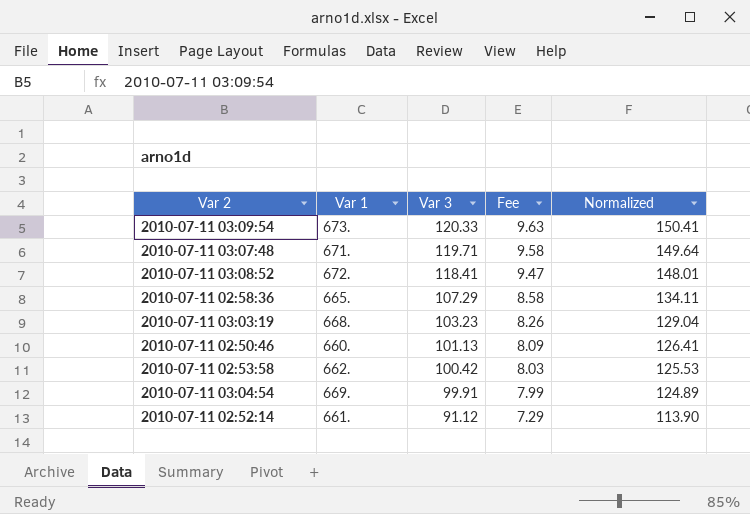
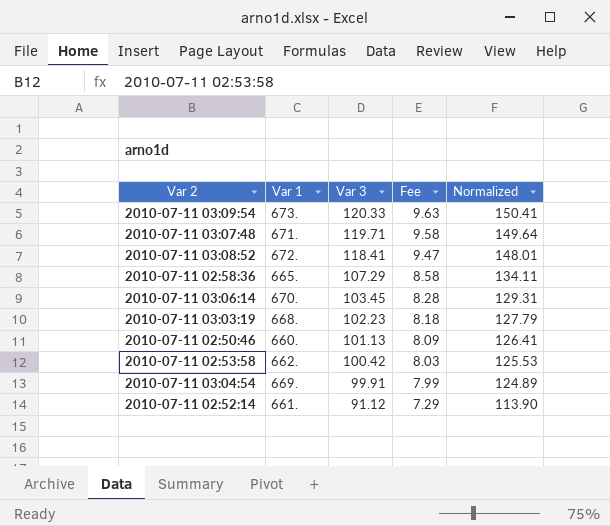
row 2010-07-11 03:06:14: none -> 670. | 103.45 | 8.28 | 129.31
2010-07-11 03:03:19 | Var 3: 103.23 -> 102.23
2010-07-11 03:03:19 | Fee: 8.26 -> 8.18
2010-07-11 03:03:19 | Normalized: 129.04 -> 127.79

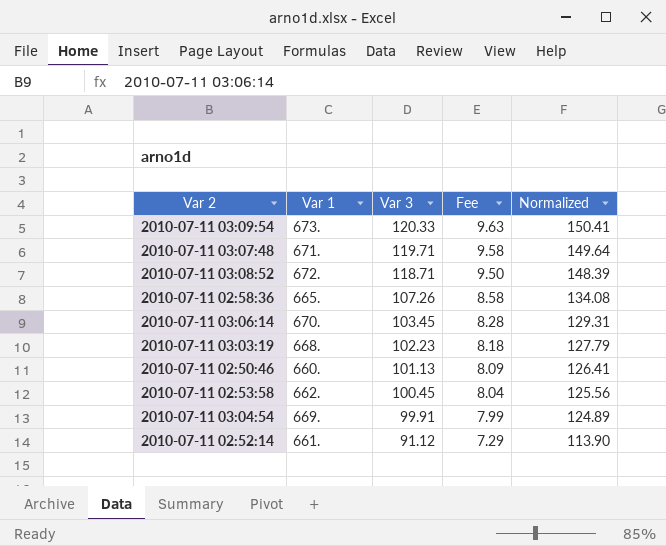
2010-07-11 03:08:52 | Var 3: 118.41 -> 118.71
2010-07-11 03:08:52 | Fee: 9.47 -> 9.50
2010-07-11 03:08:52 | Normalized: 148.01 -> 148.39
2010-07-11 02:58:36 | Var 3: 107.29 -> 107.26
2010-07-11 02:58:36 | Normalized: 134.11 -> 134.08
2010-07-11 02:53:58 | Var 3: 100.42 -> 100.45
2010-07-11 02:53:58 | Fee: 8.03 -> 8.04
2010-07-11 02:53:58 | Normalized: 125.53 -> 125.56

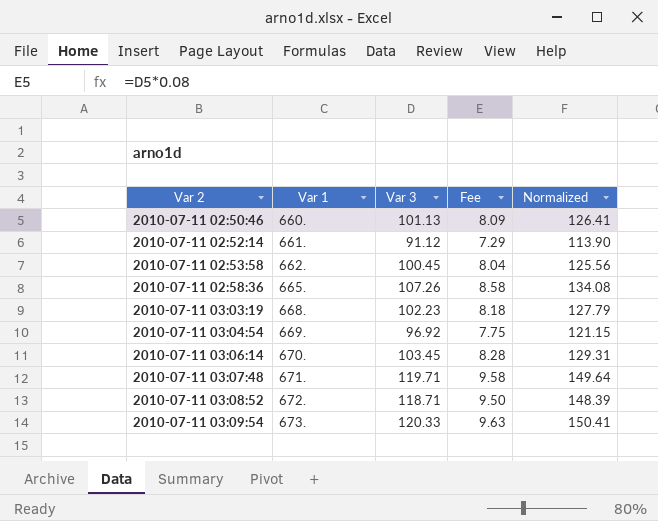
row order: Var 3 descending -> Var 2 ascending
2010-07-11 03:04:54 | Var 3: 99.91 -> 96.92
2010-07-11 03:04:54 | Fee: 7.99 -> 7.75
2010-07-11 03:04:54 | Normalized: 124.89 -> 121.15

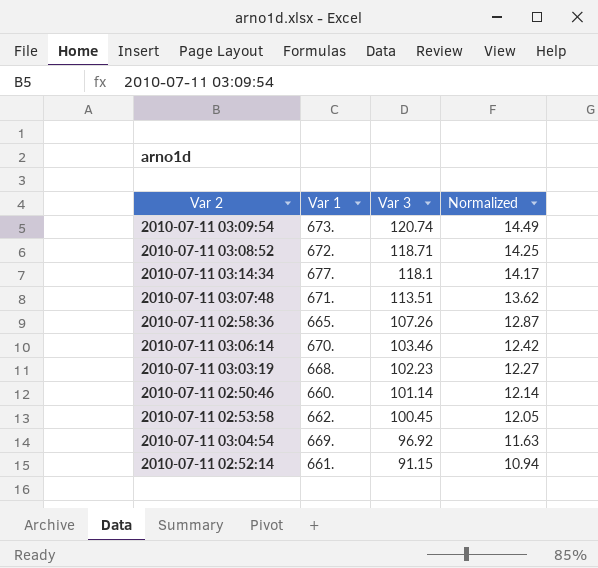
row order: Var 2 ascending -> Var 3 descending
column Fee | formula: [Var 3] * 0.08 -> none
column Normalized | formula: [Var 3] * 1.25 -> [Var 3] * 0.12
2010-07-11 03:09:54 | Var 3: 120.33 -> 120.74
row 2010-07-11 03:14:34: none -> 677. | 118.1 | 14.17
2010-07-11 03:07:48 | Var 3: 119.71 -> 113.51
2010-07-11 03:06:14 | Var 3: 103.45 -> 103.46
2010-07-11 02:50:46 | Var 3: 101.13 -> 101.14
2010-07-11 02:52:14 | Var 3: 91.12 -> 91.15

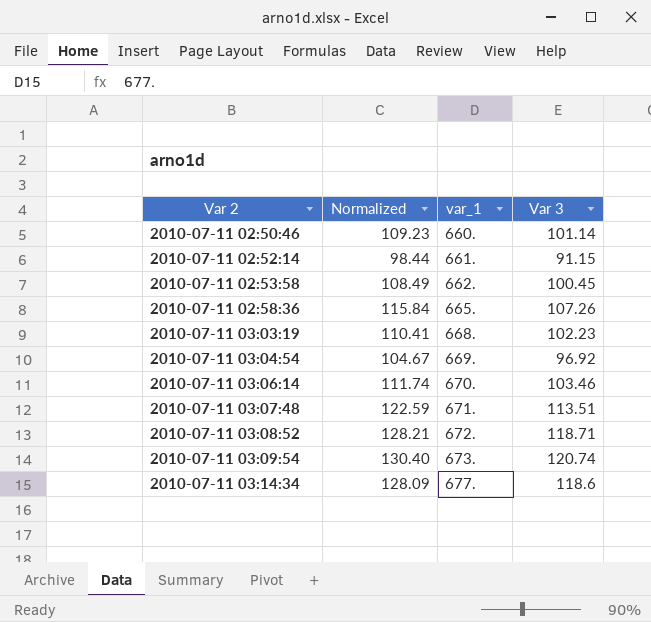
row order: Var 3 descending -> Var 2 ascending
column Normalized | formula: [Var 3] * 0.12 -> [Var 3] * 1.08
column Normalized | position: 4 -> 2
column name: Var 1 -> var_1
2010-07-11 03:14:34 | Var 3: 118.1 -> 118.6

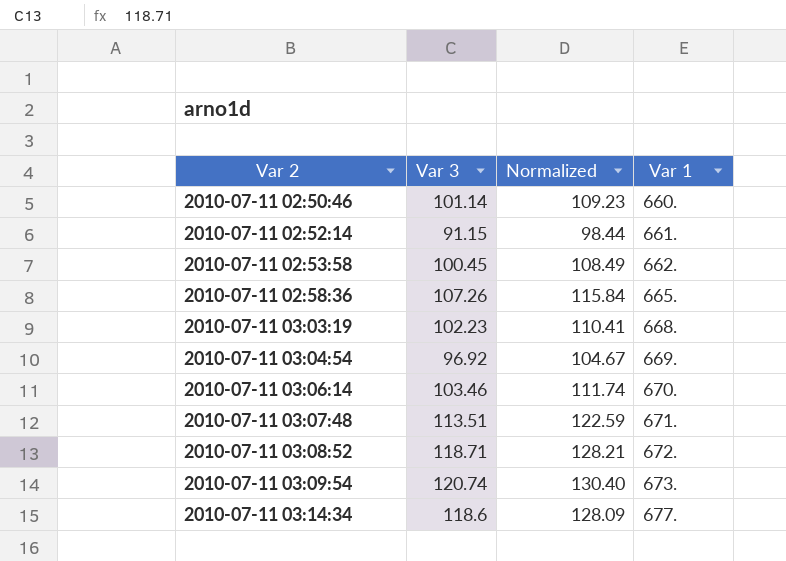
column Var 3 | position: 4 -> 2
column name: var_1 -> Var 1

